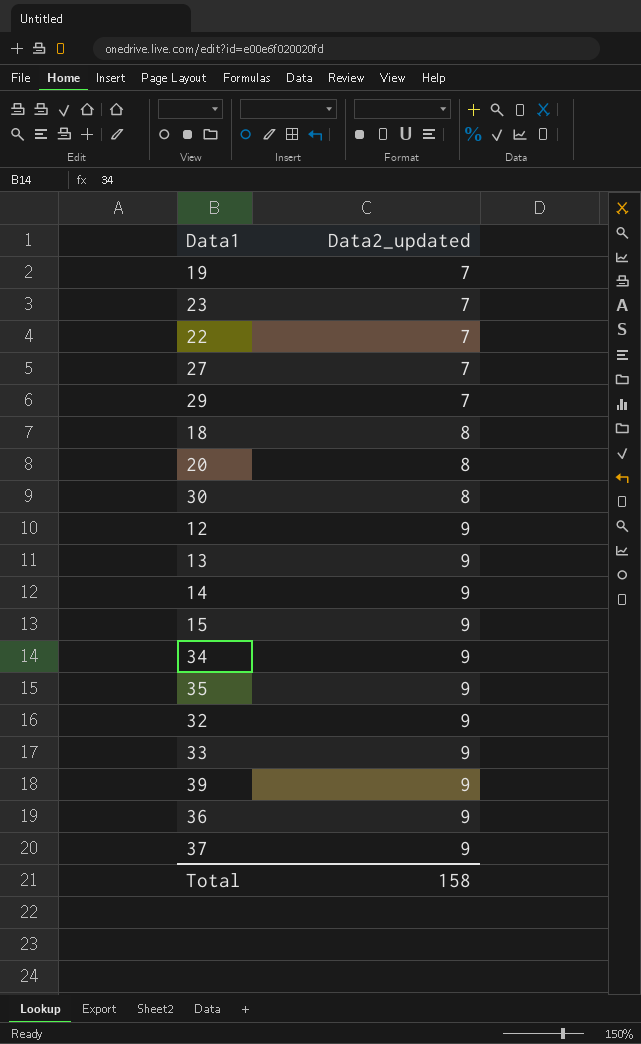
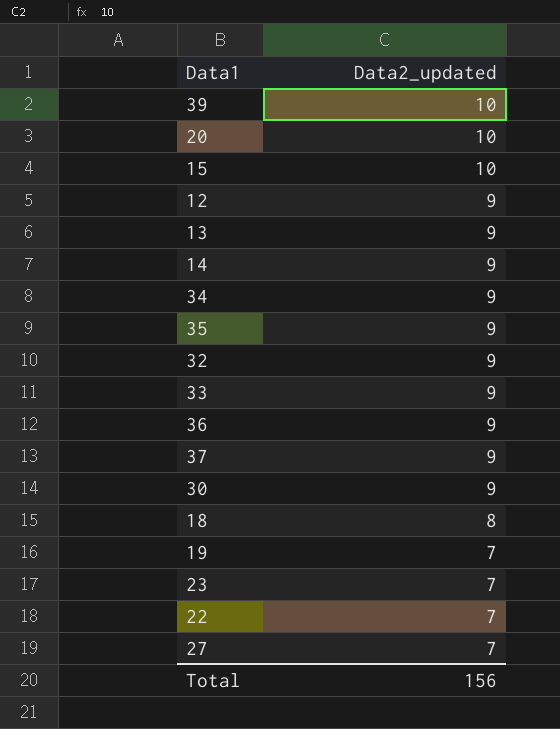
row order: Data2_updated ascending -> Data2_updated descending
row 29: 7 -> none
39 | Data2_updated: 9 -> 10
20 | Data2_updated: 8 -> 10
15 | Data2_updated: 9 -> 10
30 | Data2_updated: 8 -> 9
Total | Data2_updated: 158 -> 156

